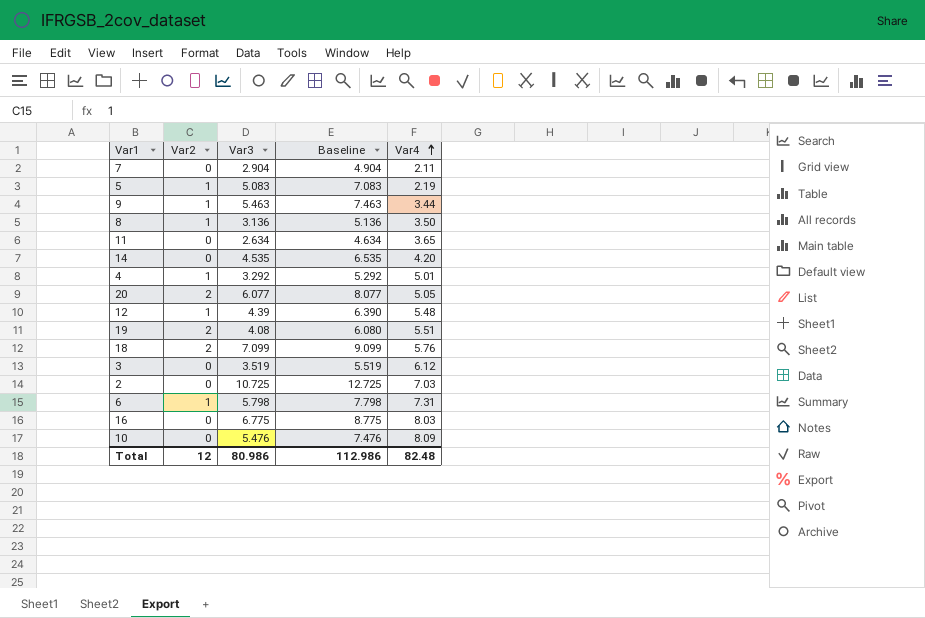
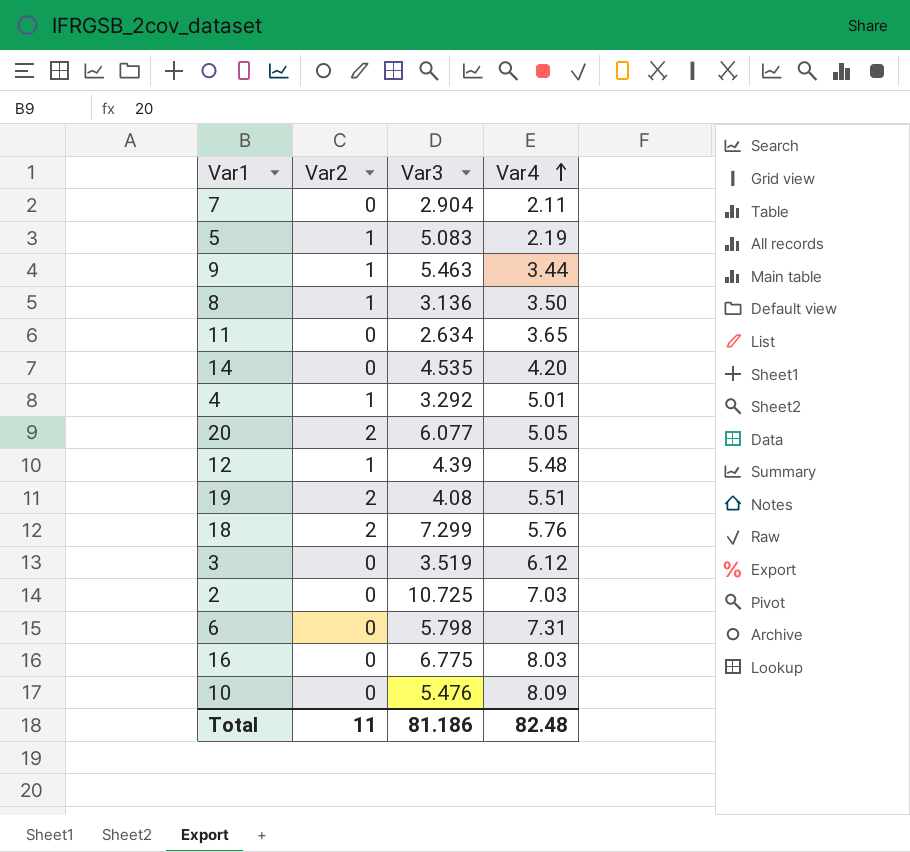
column Baseline | formula: [Var3] + 2 -> none
18 | Var3: 7.099 -> 7.299
6 | Var2: 1 -> 0
Total | Var2: 12 -> 11
Total | Var3: 80.986 -> 81.186

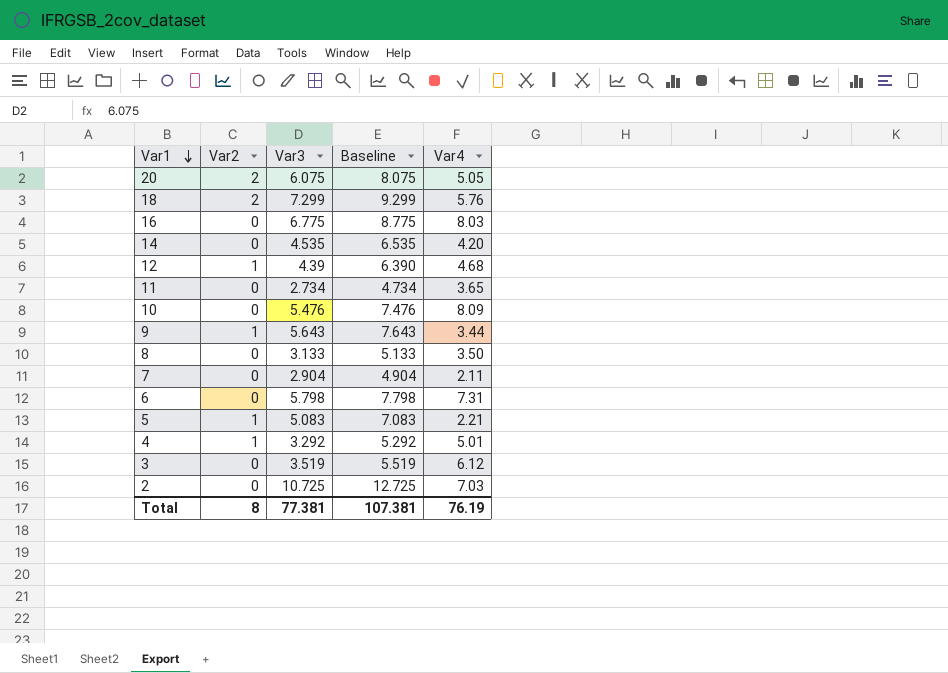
row order: Var4 ascending -> Var1 descending
column Baseline | formula: none -> [Var3] + 2
row 19: 2 | 4.08 | 5.51 -> none
20 | Var3: 6.077 -> 6.075
12 | Var4: 5.48 -> 4.68
11 | Var3: 2.634 -> 2.734
9 | Var3: 5.463 -> 5.643
8 | Var2: 1 -> 0
8 | Var3: 3.136 -> 3.133
5 | Var4: 2.19 -> 2.21
Total | Var2: 11 -> 8
Total | Var3: 81.186 -> 77.381
Total | Var4: 82.48 -> 76.19

